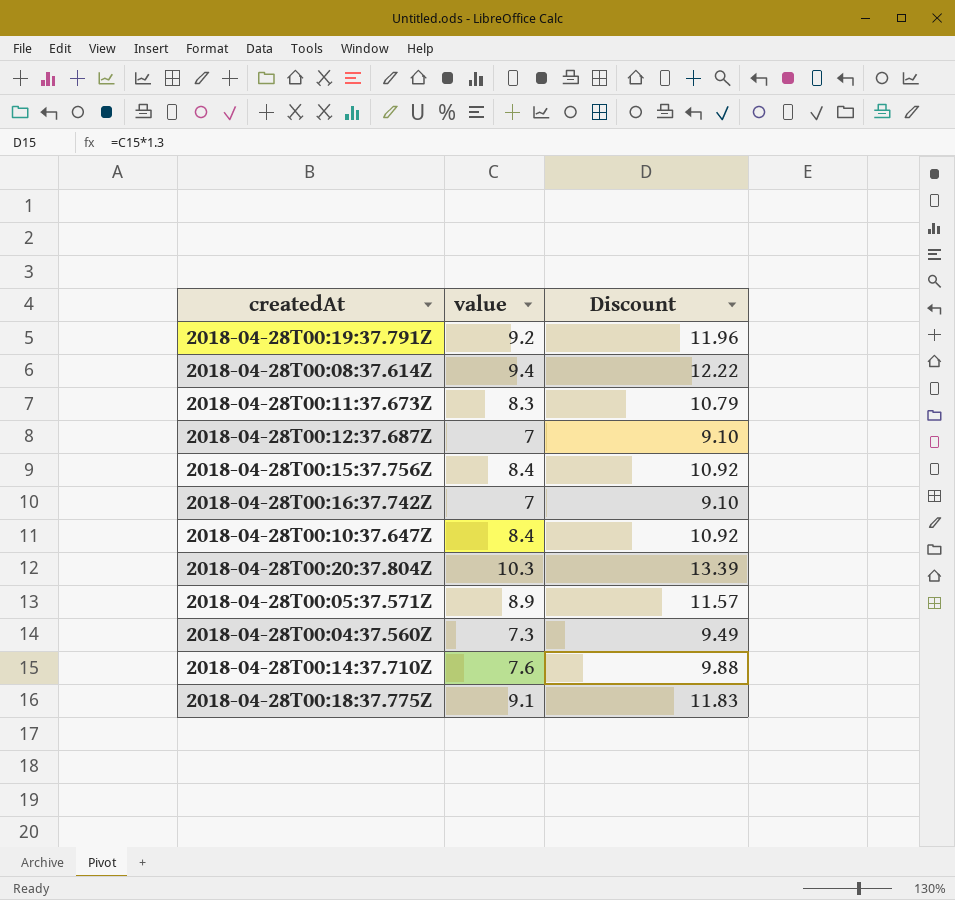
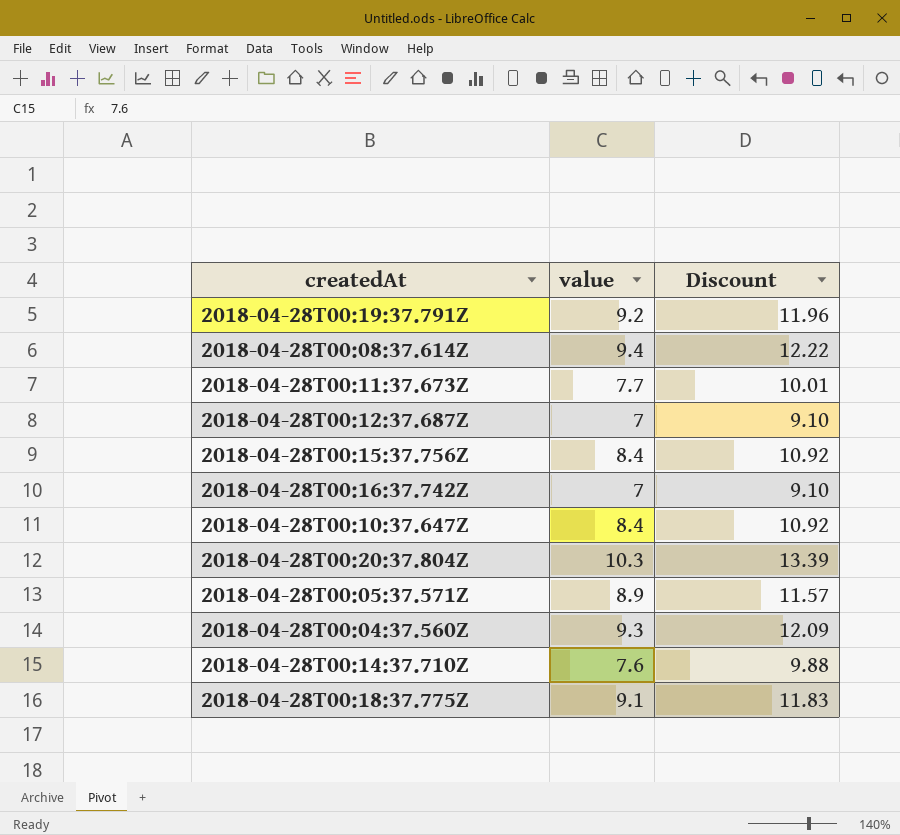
2018-04-28T00:11:37.673Z | value: 8.3 -> 7.7
2018-04-28T00:11:37.673Z | Discount: 10.79 -> 10.01
2018-04-28T00:04:37.560Z | value: 7.3 -> 9.3
2018-04-28T00:04:37.560Z | Discount: 9.49 -> 12.09

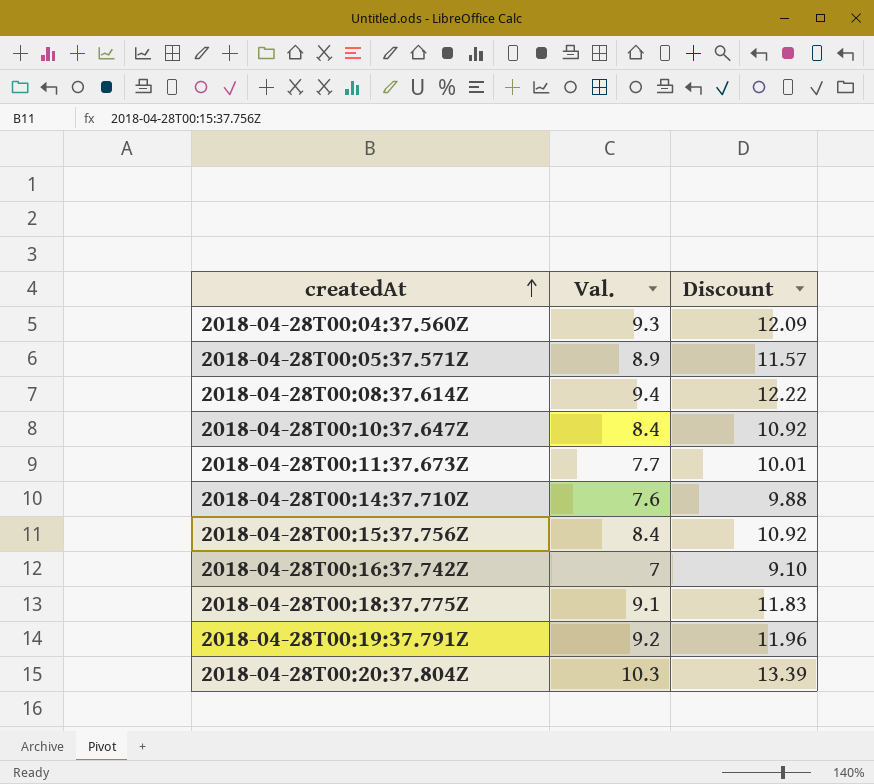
row order: none -> createdAt ascending
column name: value -> Val.
row 2018-04-28T00:12:37.687Z: 7 | 9.10 -> none

